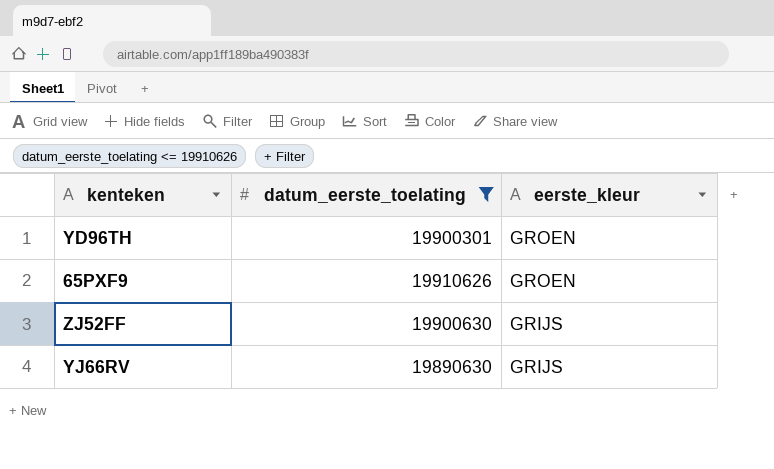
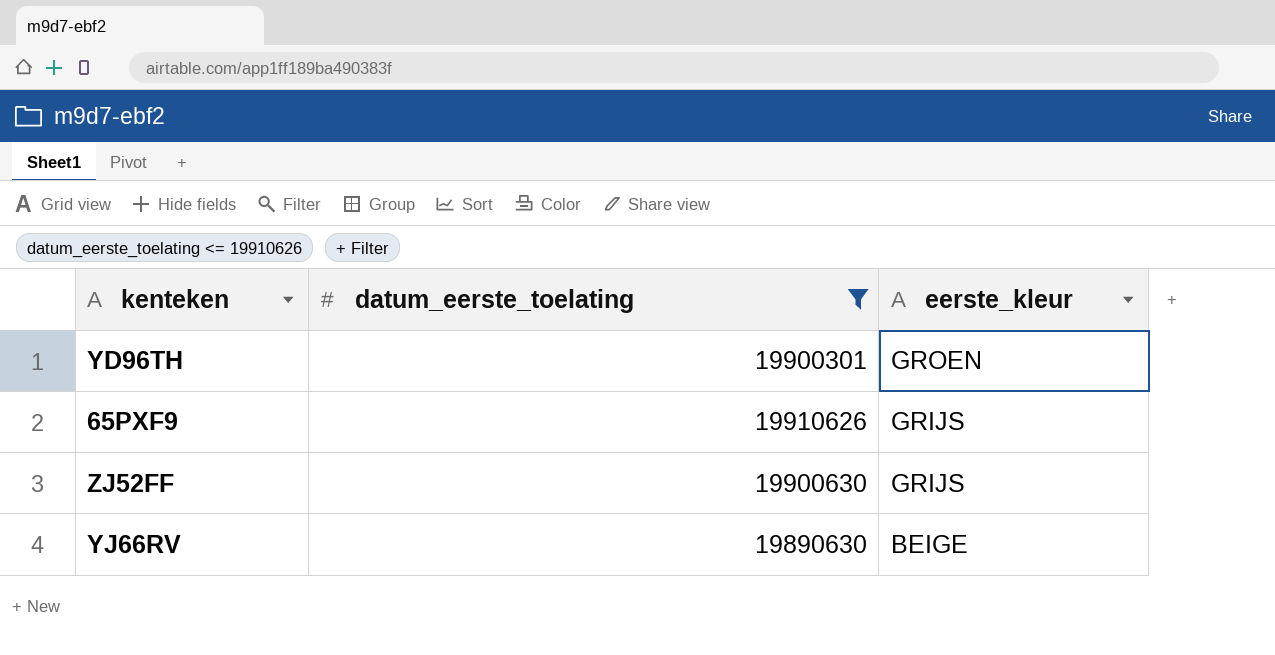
65PXF9 | eerste_kleur: GROEN -> GRIJS
YJ66RV | eerste_kleur: GRIJS -> BEIGE

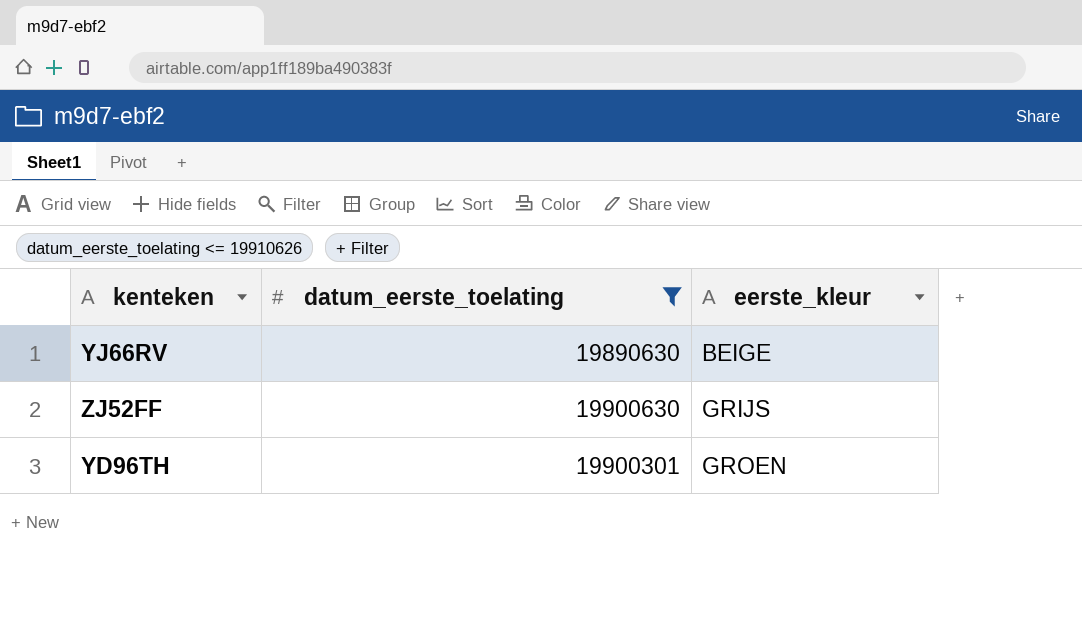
row order: eerste_kleur descending -> eerste_kleur ascending
row 65PXF9: 19910626 | GRIJS -> none

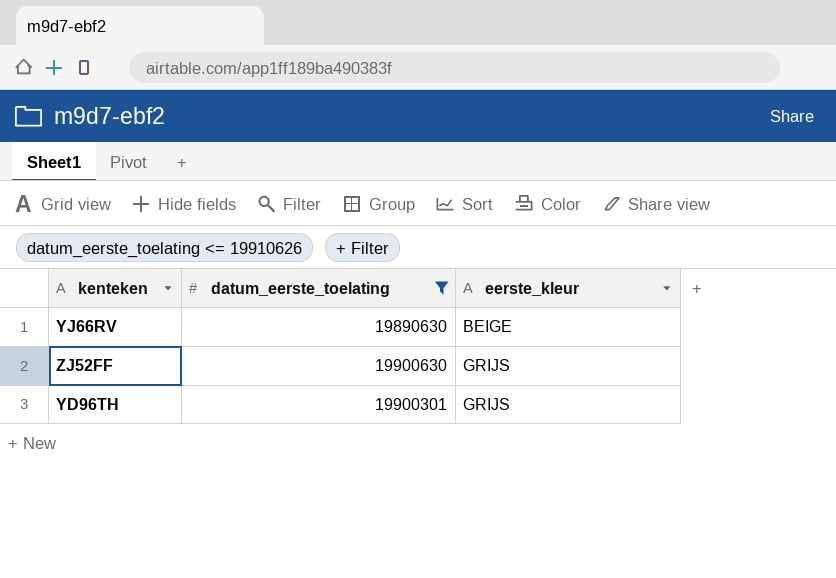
YD96TH | eerste_kleur: GROEN -> GRIJS

